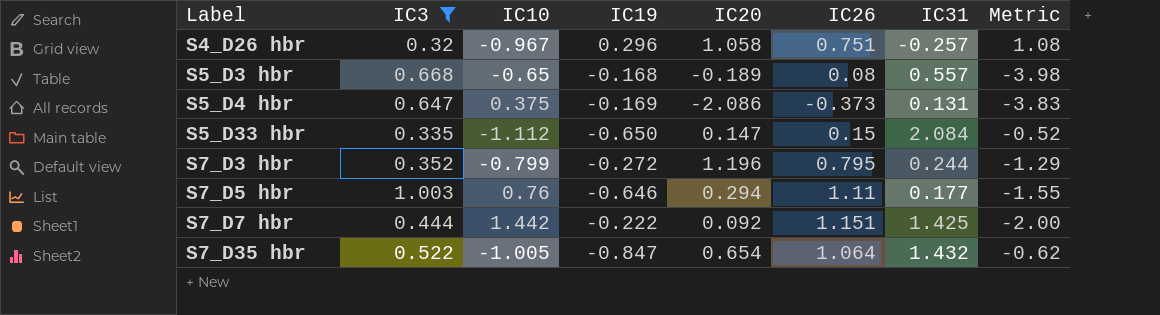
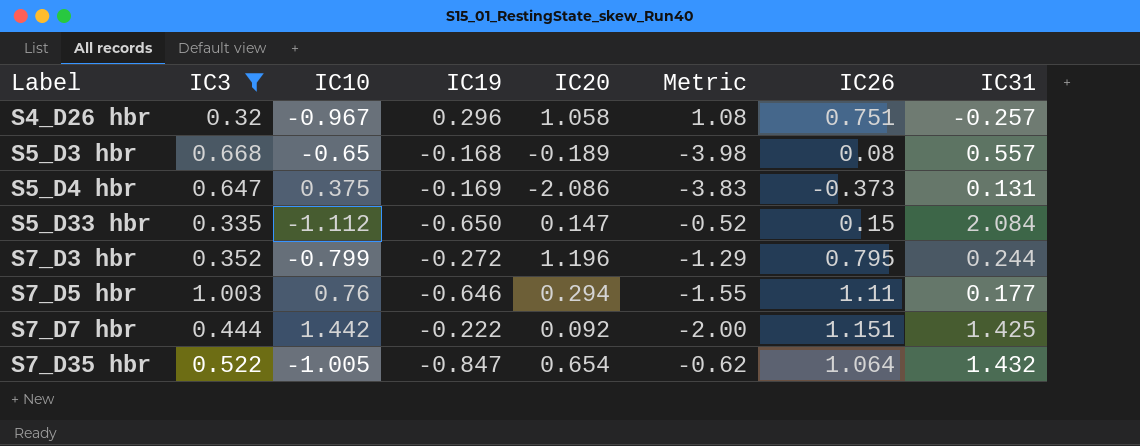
column Metric | position: 8 -> 6

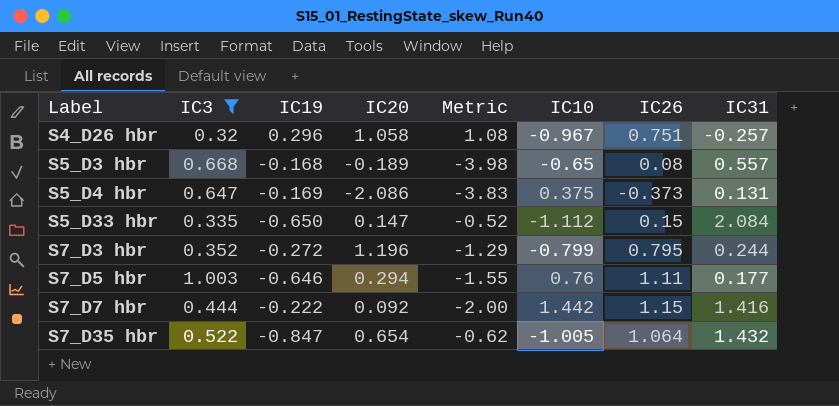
column IC10 | position: 3 -> 6
S7_D7 hbr | IC26: 1.151 -> 1.15
S7_D7 hbr | IC31: 1.425 -> 1.416

